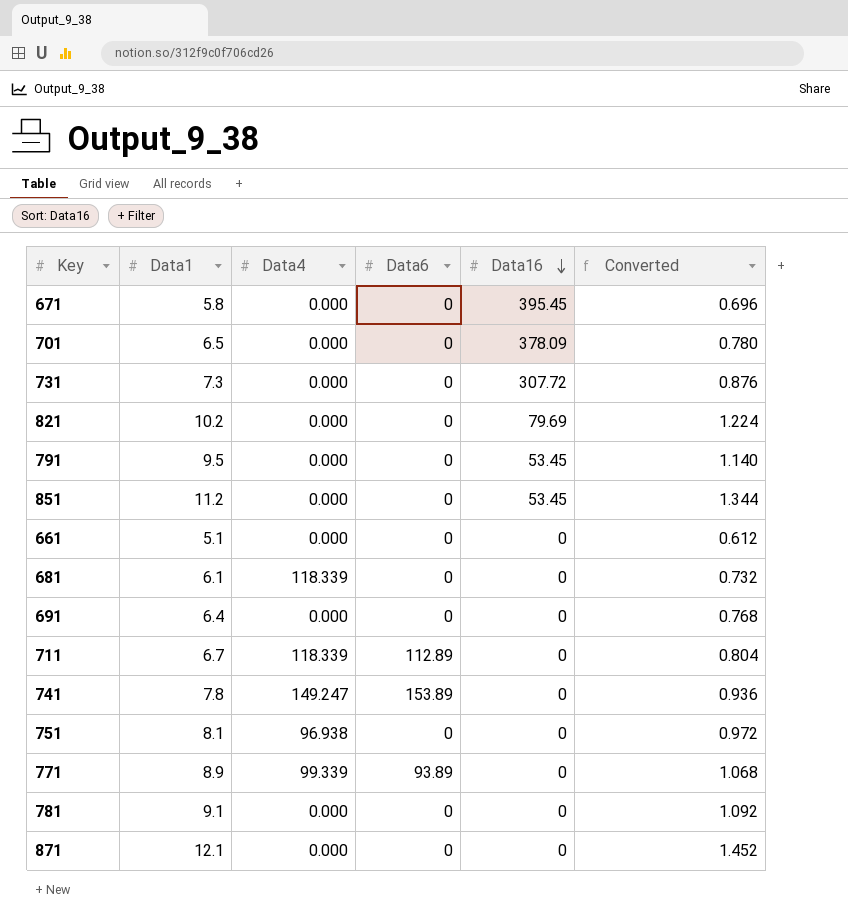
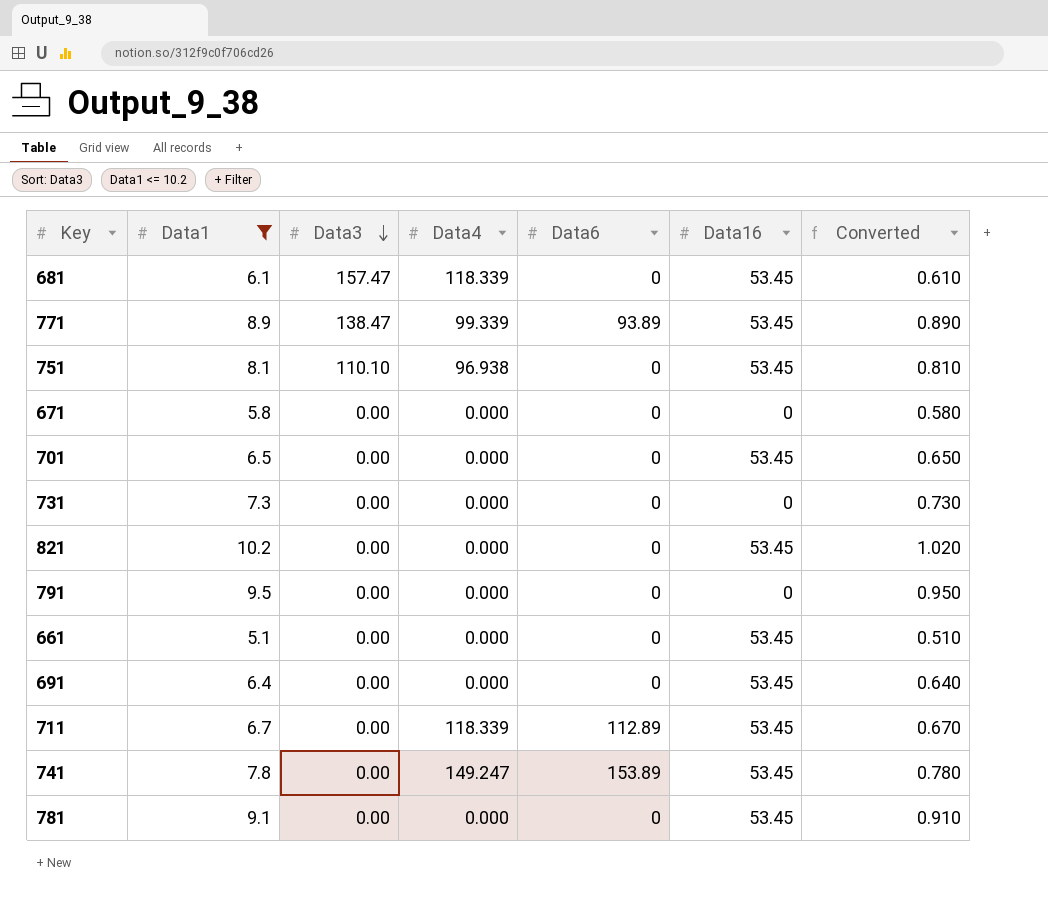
filter: none -> Data1 <= 10.2
row order: Data16 descending -> Data3 descending
column Data3 | position: none -> 3
column Converted | formula: [Data1] * 0.12 -> [Data1] * 0.1
681 | Data16: 0 -> 53.45
771 | Data16: 0 -> 53.45
751 | Data16: 0 -> 53.45
671 | Data16: 395.45 -> 0
701 | Data16: 378.09 -> 53.45
731 | Data16: 307.72 -> 0
821 | Data16: 79.69 -> 53.45
791 | Data16: 53.45 -> 0
661 | Data16: 0 -> 53.45
691 | Data16: 0 -> 53.45
711 | Data16: 0 -> 53.45
741 | Data16: 0 -> 53.45
781 | Data16: 0 -> 53.45

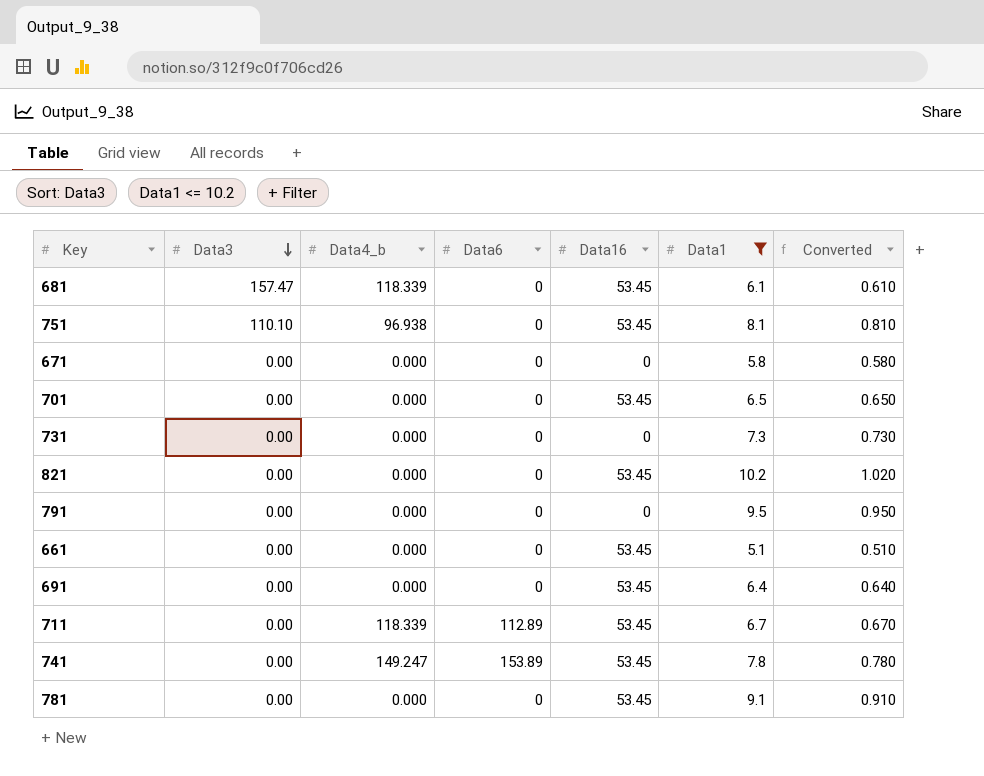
column name: Data4 -> Data4_b
column Data1 | position: 2 -> 6
row 771: 8.9 | 138.47 | 99.339 | 93.89 | 53.45 | 0.890 -> none

